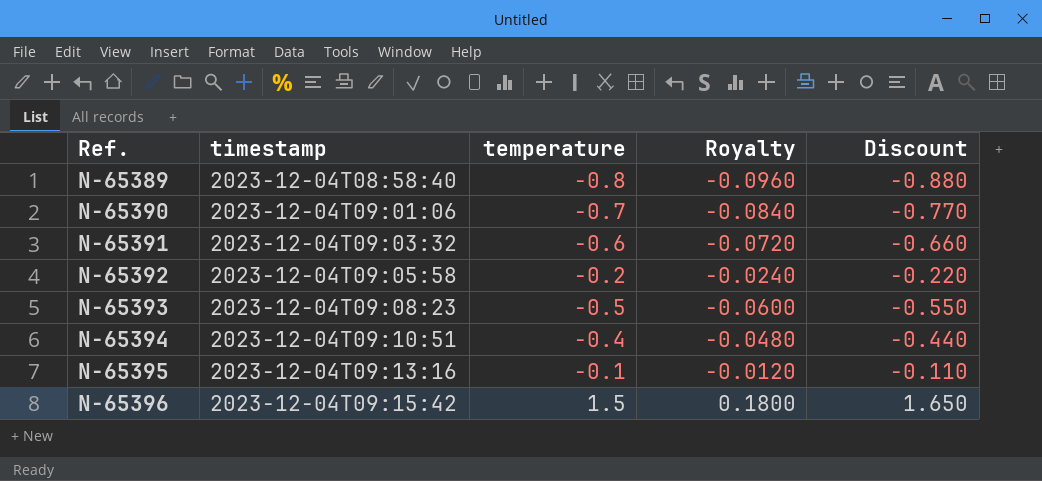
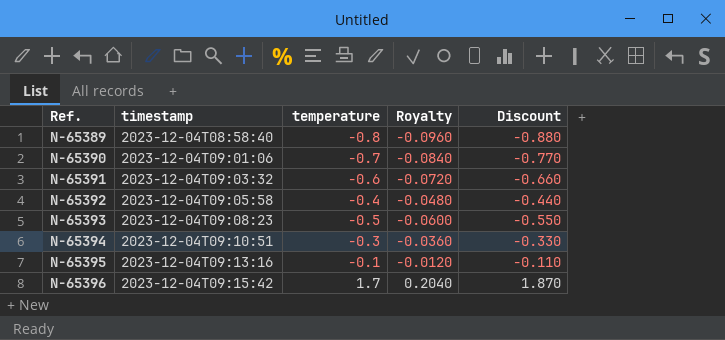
N-65392 | temperature: -0.2 -> -0.4
N-65392 | Royalty: -0.0240 -> -0.0480
N-65392 | Discount: -0.220 -> -0.440
N-65394 | temperature: -0.4 -> -0.3
N-65394 | Royalty: -0.0480 -> -0.0360
N-65394 | Discount: -0.440 -> -0.330
N-65396 | temperature: 1.5 -> 1.7
N-65396 | Royalty: 0.1800 -> 0.2040
N-65396 | Discount: 1.650 -> 1.870

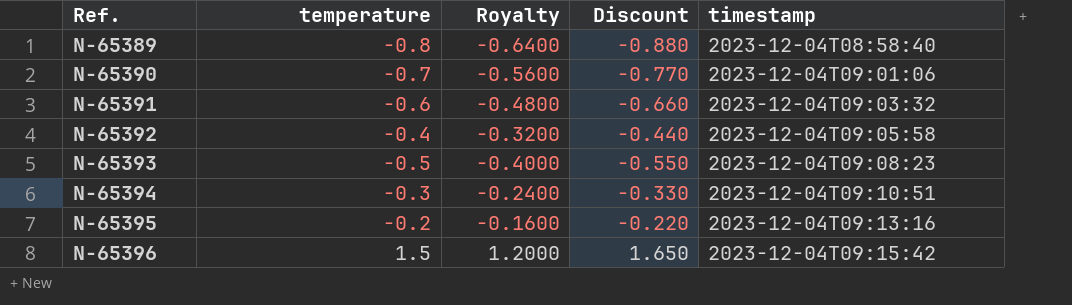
column Royalty | formula: [temperature] * 0.12 -> [temperature] * 0.8
column timestamp | position: 2 -> 5
N-65395 | temperature: -0.1 -> -0.2
N-65395 | Discount: -0.110 -> -0.220
N-65396 | temperature: 1.7 -> 1.5
N-65396 | Discount: 1.870 -> 1.650

